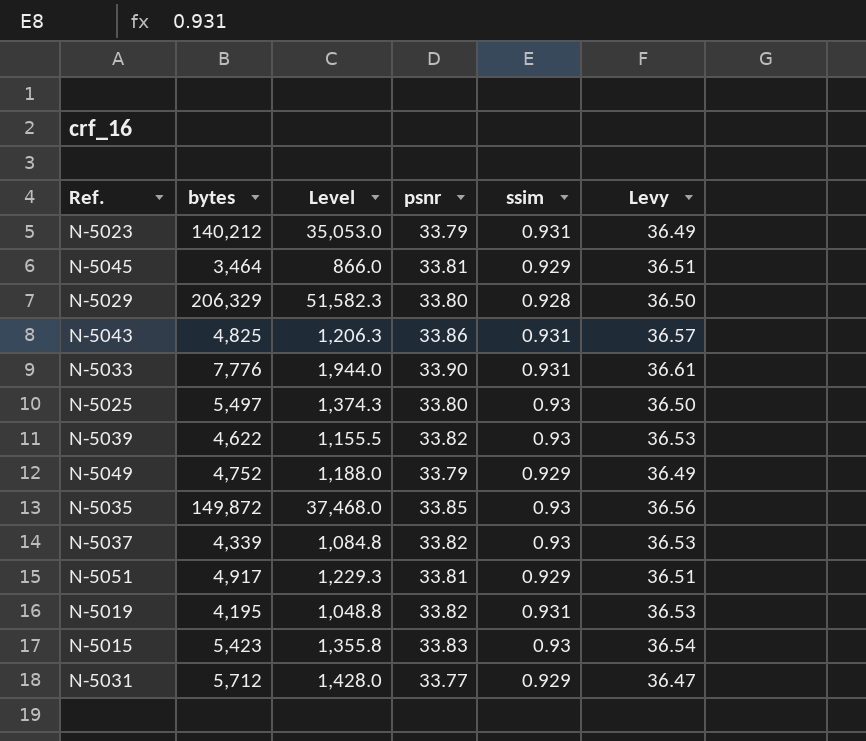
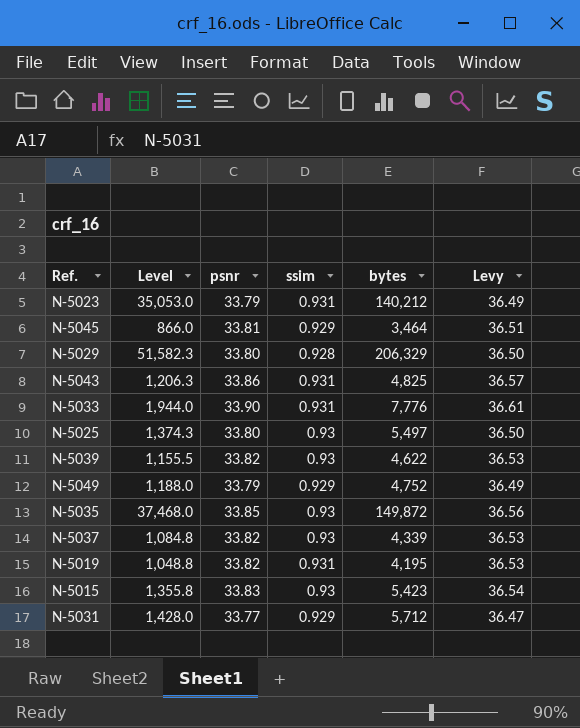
column bytes | position: 2 -> 5
row N-5051: 4,917 | 1,229.3 | 33.81 | 0.929 | 36.51 -> none

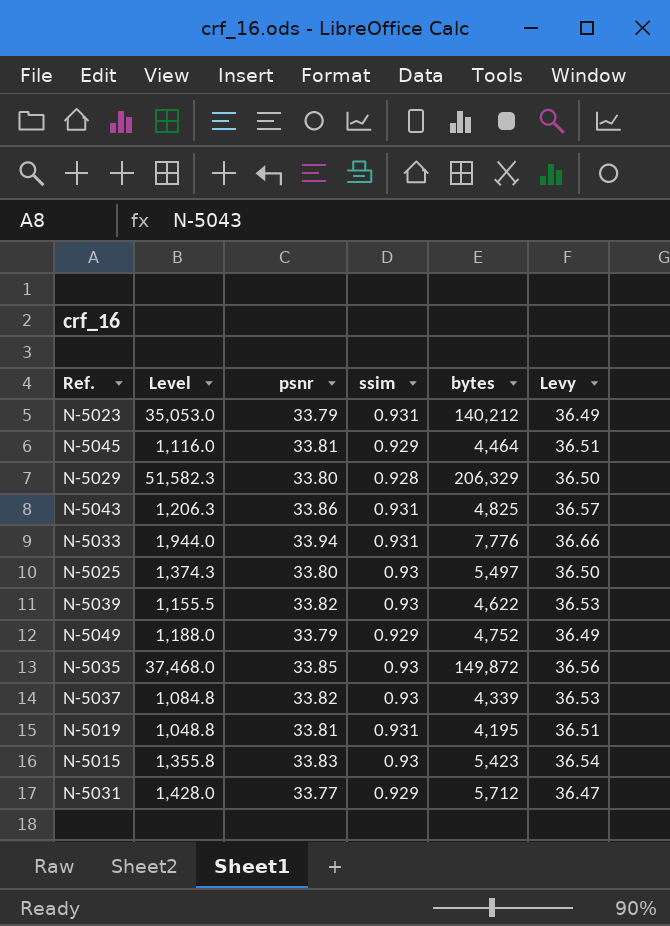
N-5045 | Level: 866.0 -> 1,116.0
N-5045 | bytes: 3,464 -> 4,464
N-5033 | psnr: 33.90 -> 33.94
N-5033 | Levy: 36.61 -> 36.66
N-5019 | psnr: 33.82 -> 33.81
N-5019 | Levy: 36.53 -> 36.51

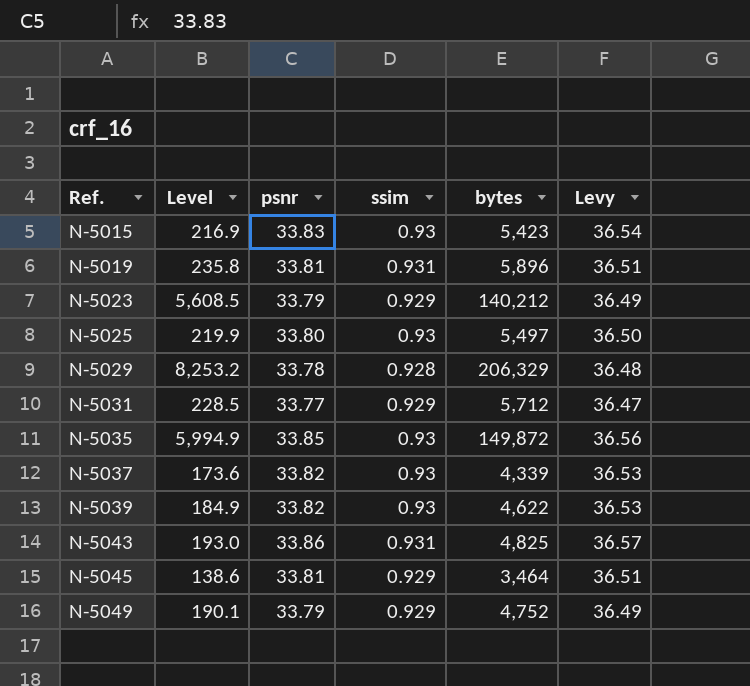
row order: none -> Ref. ascending
column Level | formula: [bytes] * 0.25 -> [bytes] * 0.04
row N-5033: 1,944.0 | 33.94 | 0.931 | 7,776 | 36.66 -> none
N-5019 | bytes: 4,195 -> 5,896
N-5023 | ssim: 0.931 -> 0.929
N-5029 | psnr: 33.80 -> 33.78
N-5029 | Levy: 36.50 -> 36.48
N-5045 | bytes: 4,464 -> 3,464

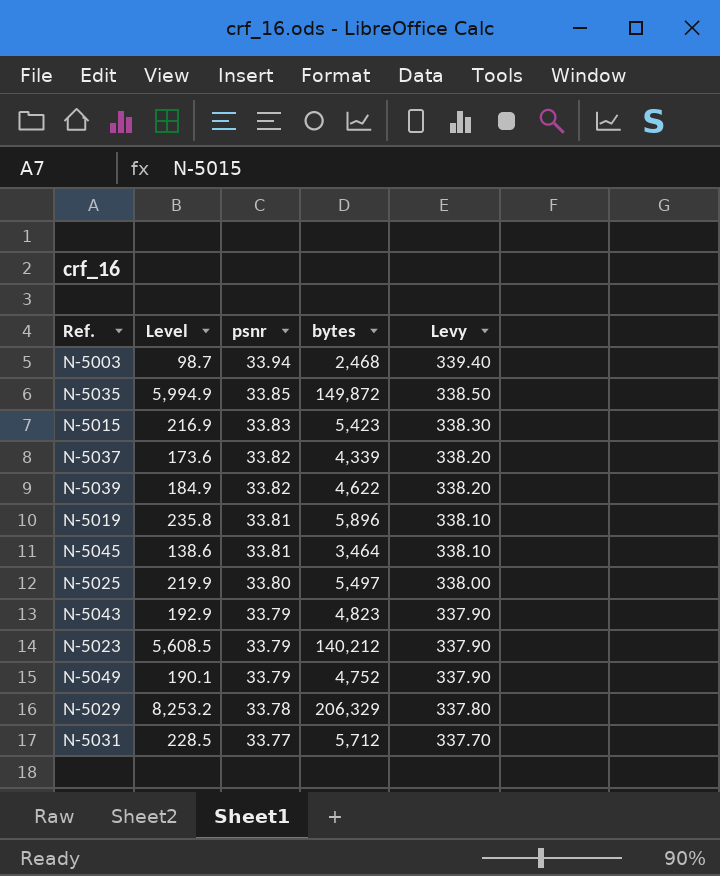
row order: Ref. ascending -> psnr descending
column ssim | position: 4 -> none
column Levy | formula: [psnr] * 1.08 -> [psnr] * 10
row N-5003: none -> 98.7 | 33.94 | 2,468 | 339.40
N-5043 | Level: 193.0 -> 192.9
N-5043 | psnr: 33.86 -> 33.79
N-5043 | bytes: 4,825 -> 4,823

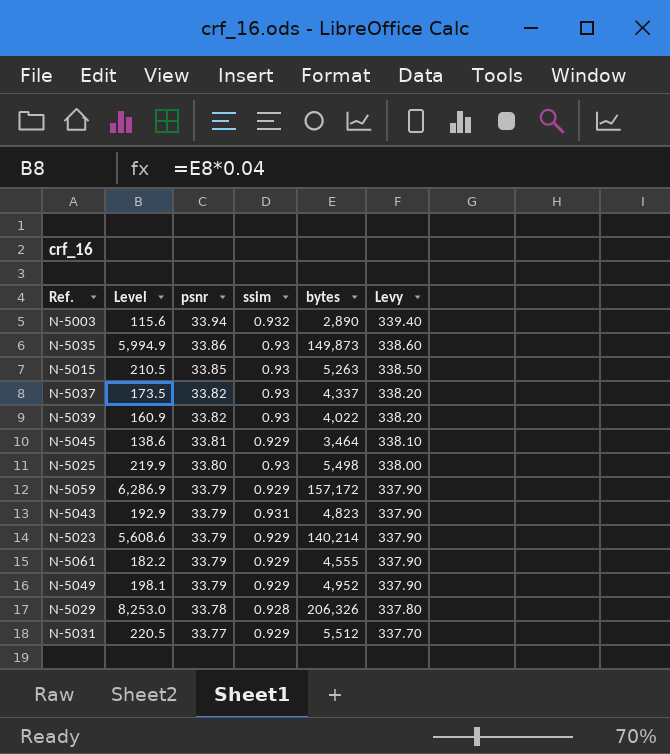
column ssim | position: none -> 4
row N-5019: 235.8 | 33.81 | 5,896 | 338.10 -> none
N-5003 | Level: 98.7 -> 115.6
N-5003 | bytes: 2,468 -> 2,890
N-5035 | psnr: 33.85 -> 33.86
N-5035 | bytes: 149,872 -> 149,873
N-5035 | Levy: 338.50 -> 338.60
N-5015 | Level: 216.9 -> 210.5
N-5015 | psnr: 33.83 -> 33.85
N-5015 | bytes: 5,423 -> 5,263
N-5015 | Levy: 338.30 -> 338.50
N-5037 | Level: 173.6 -> 173.5
N-5037 | bytes: 4,339 -> 4,337
N-5039 | Level: 184.9 -> 160.9
N-5039 | bytes: 4,622 -> 4,022
N-5025 | bytes: 5,497 -> 5,498
row N-5059: none -> 6,286.9 | 33.79 | 0.929 | 157,172 | 337.90
N-5023 | Level: 5,608.5 -> 5,608.6
N-5023 | bytes: 140,212 -> 140,214
row N-5061: none -> 182.2 | 33.79 | 0.929 | 4,555 | 337.90
N-5049 | Level: 190.1 -> 198.1
N-5049 | bytes: 4,752 -> 4,952
N-5029 | Level: 8,253.2 -> 8,253.0
N-5029 | bytes: 206,329 -> 206,326
N-5031 | Level: 228.5 -> 220.5
N-5031 | bytes: 5,712 -> 5,512

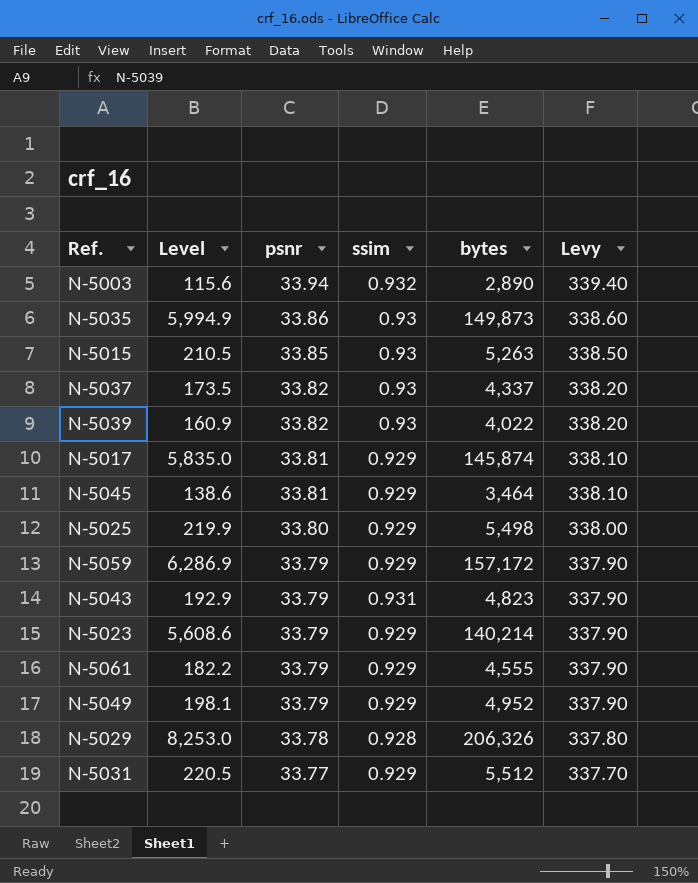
row N-5017: none -> 5,835.0 | 33.81 | 0.929 | 145,874 | 338.10
N-5025 | ssim: 0.93 -> 0.929

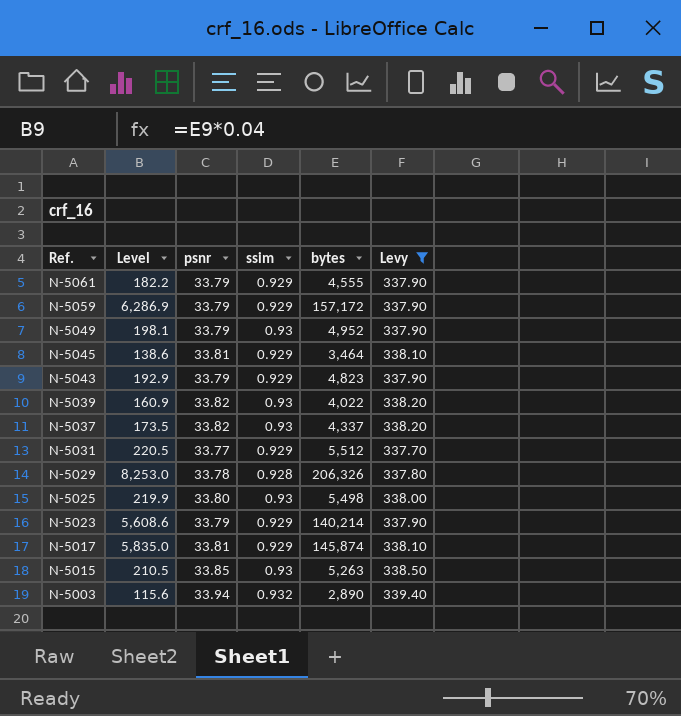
filter: none -> Levy != 338.60
row order: psnr descending -> Ref. descending
N-5049 | ssim: 0.929 -> 0.93
N-5043 | ssim: 0.931 -> 0.929
N-5025 | ssim: 0.929 -> 0.93

